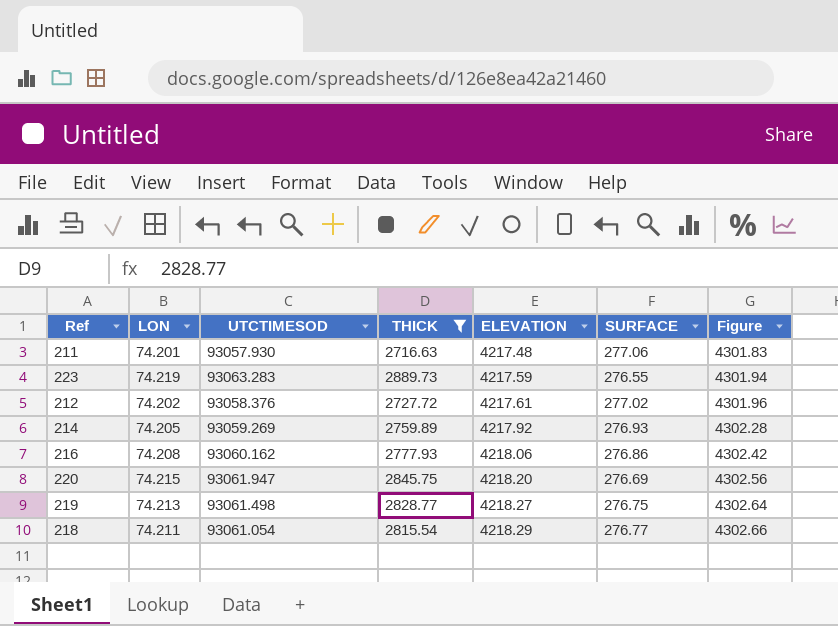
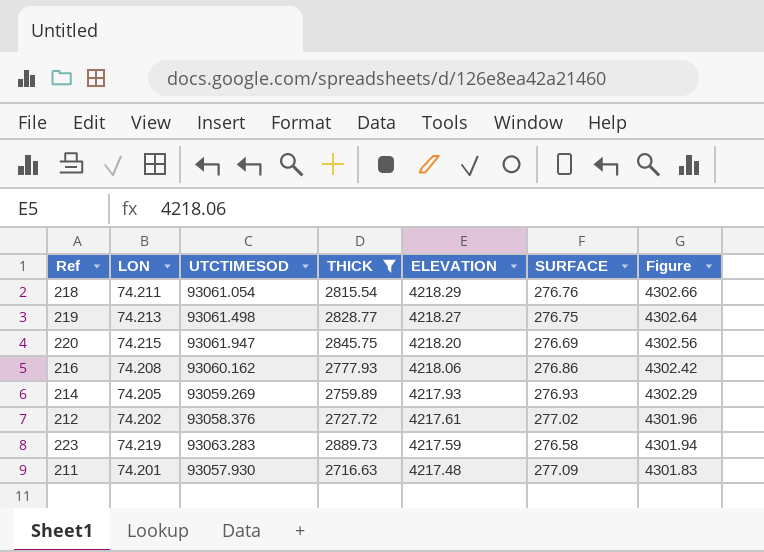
row order: ELEVATION ascending -> ELEVATION descending
218 | SURFACE: 276.77 -> 276.76
214 | ELEVATION: 4217.92 -> 4217.93
214 | Figure: 4302.28 -> 4302.29
223 | SURFACE: 276.55 -> 276.58
211 | SURFACE: 277.06 -> 277.09

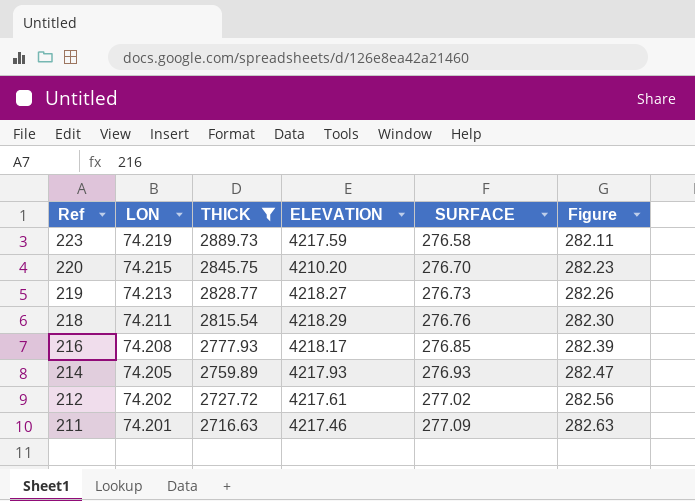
row order: ELEVATION descending -> Ref descending
column UTCTIMESOD | position: 3 -> none
column Figure | formula: [ELEVATION] * 1.02 -> [SURFACE] * 1.02
220 | ELEVATION: 4218.20 -> 4210.20
220 | SURFACE: 276.69 -> 276.70
219 | SURFACE: 276.75 -> 276.73
216 | ELEVATION: 4218.06 -> 4218.17
216 | SURFACE: 276.86 -> 276.85
211 | ELEVATION: 4217.48 -> 4217.46

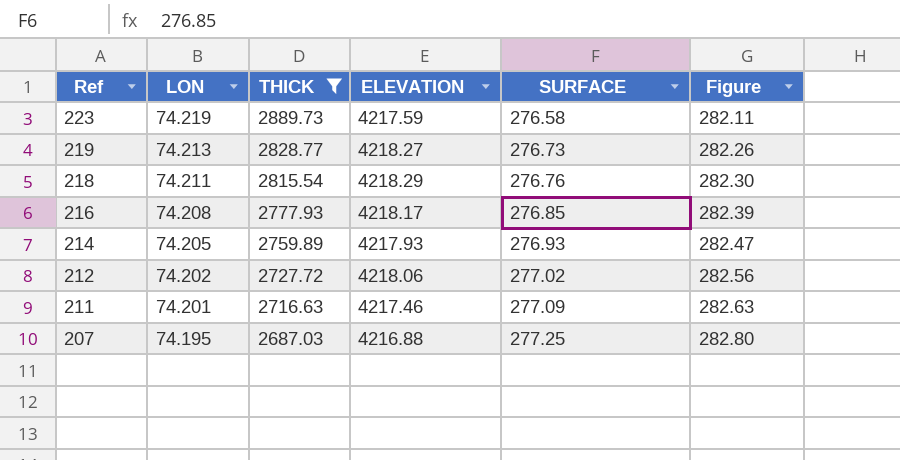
row 220: 74.215 | 2845.75 | 4210.20 | 276.70 | 282.23 -> none
212 | ELEVATION: 4217.61 -> 4218.06
row 207: none -> 74.195 | 2687.03 | 4216.88 | 277.25 | 282.80

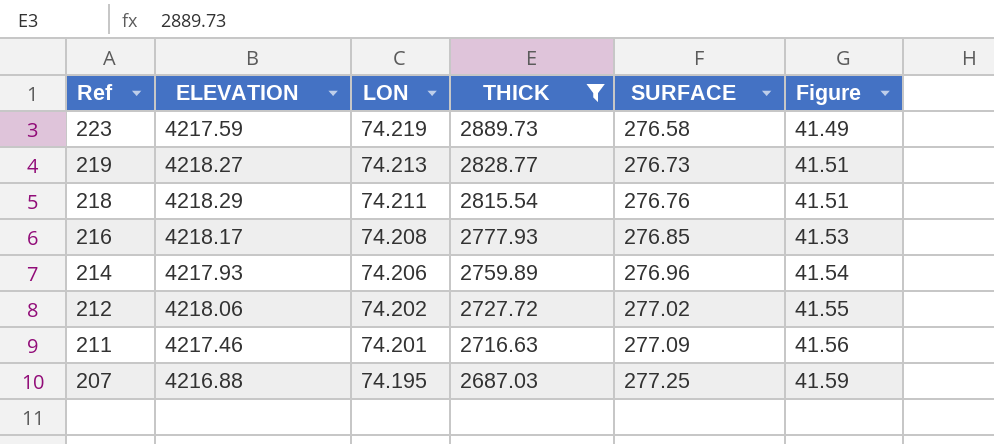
column ELEVATION | position: 4 -> 2
column Figure | formula: [SURFACE] * 1.02 -> [SURFACE] * 0.15
214 | LON: 74.205 -> 74.206
214 | SURFACE: 276.93 -> 276.96

